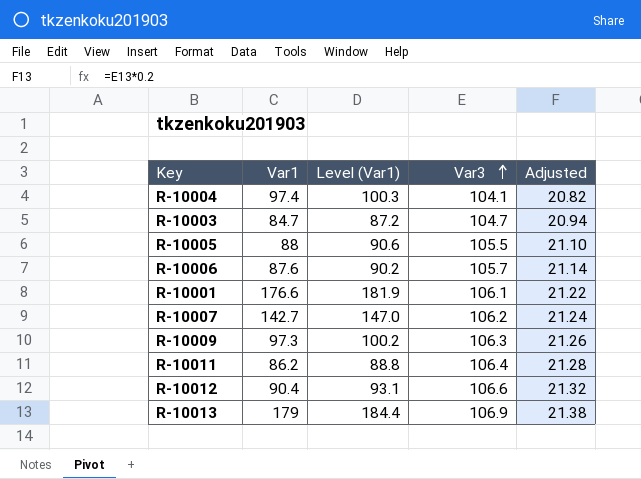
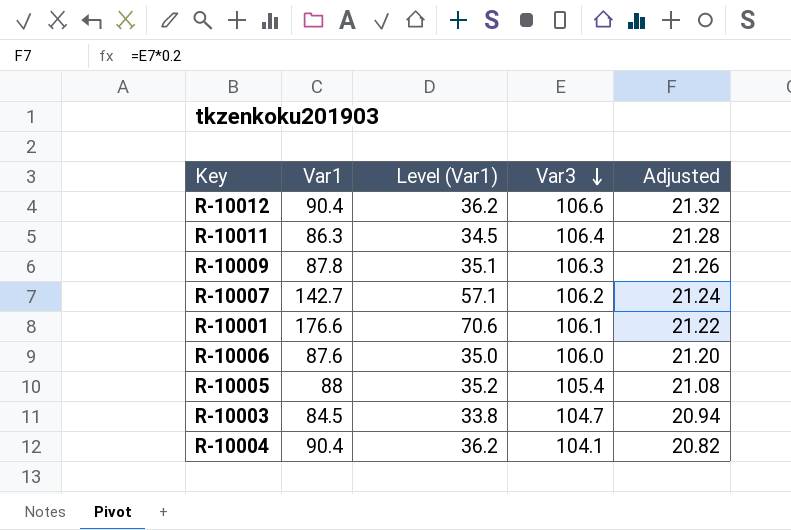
row order: Var3 ascending -> Var3 descending
column Level (Var1) | formula: [Var1] * 1.03 -> [Var1] * 0.4
row R-10013: 179 | 184.4 | 106.9 | 21.38 -> none
R-10011 | Var1: 86.2 -> 86.3
R-10009 | Var1: 97.3 -> 87.8
R-10006 | Var3: 105.7 -> 106.0
R-10006 | Adjusted: 21.14 -> 21.20
R-10005 | Var3: 105.5 -> 105.4
R-10005 | Adjusted: 21.10 -> 21.08
R-10003 | Var1: 84.7 -> 84.5
R-10004 | Var1: 97.4 -> 90.4

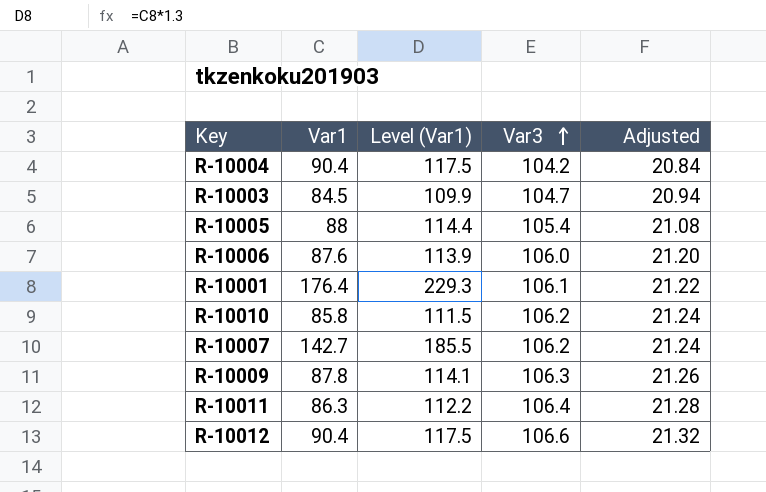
row order: Var3 descending -> Var3 ascending
column Level (Var1) | formula: [Var1] * 0.4 -> [Var1] * 1.3
R-10004 | Var3: 104.1 -> 104.2
R-10004 | Adjusted: 20.82 -> 20.84
R-10001 | Var1: 176.6 -> 176.4
row R-10010: none -> 85.8 | 111.5 | 106.2 | 21.24

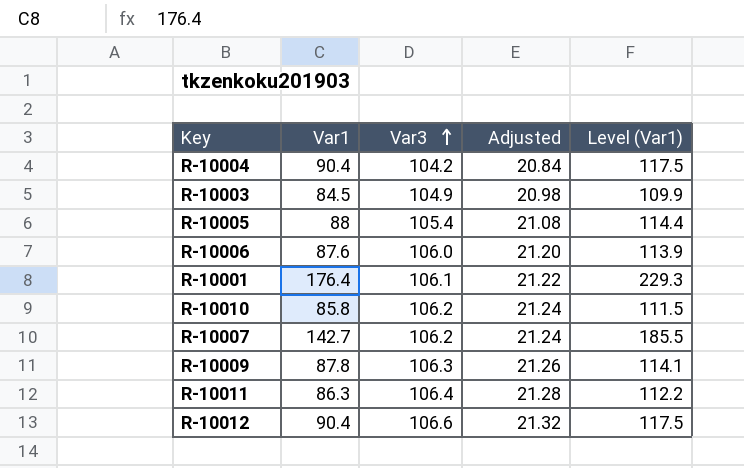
column Level (Var1) | position: 3 -> 5
R-10003 | Var3: 104.7 -> 104.9
R-10003 | Adjusted: 20.94 -> 20.98

